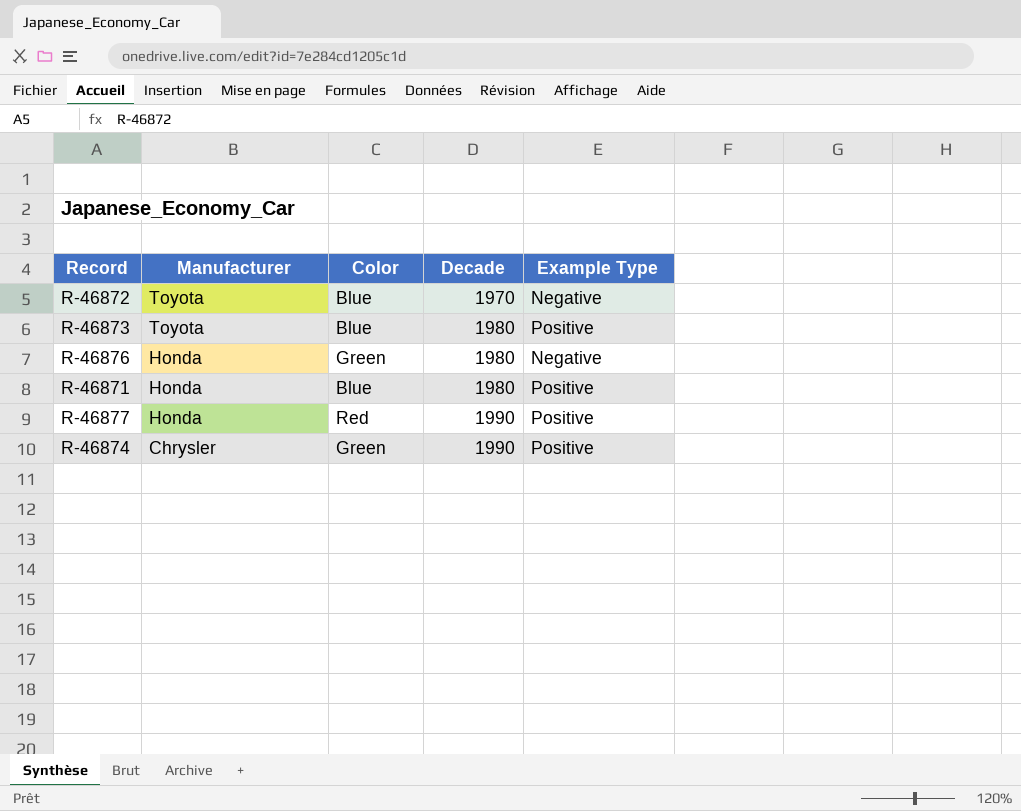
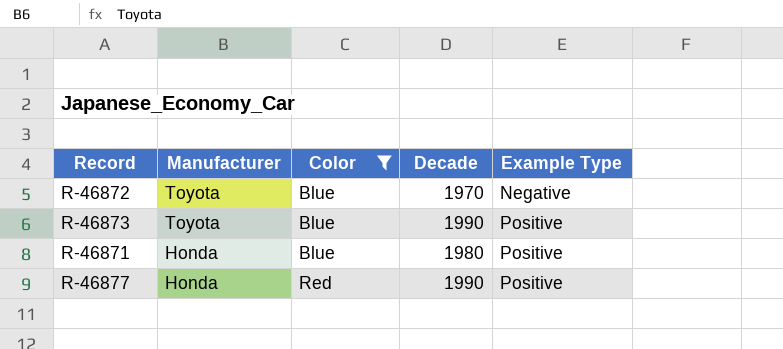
filter: none -> Color != Green
R-46873 | Decade: 1980 -> 1990

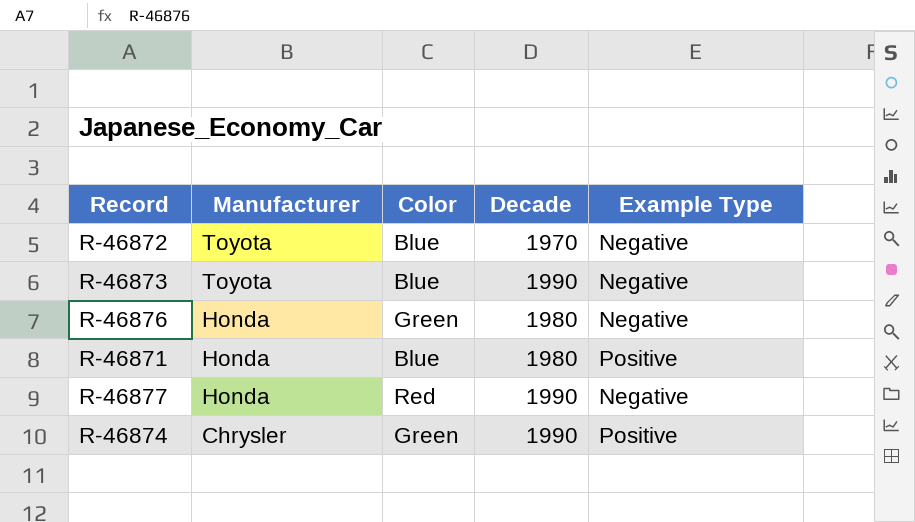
filter: Color != Green -> none
R-46873 | Example Type: Positive -> Negative
R-46877 | Example Type: Positive -> Negative

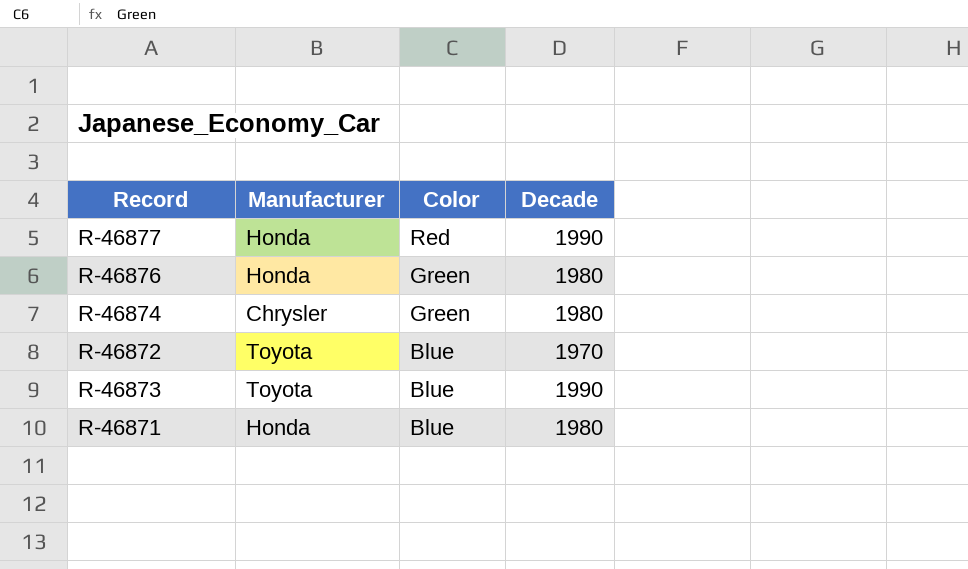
row order: Manufacturer descending -> Color descending
column Example Type | position: 5 -> none
R-46874 | Decade: 1990 -> 1980

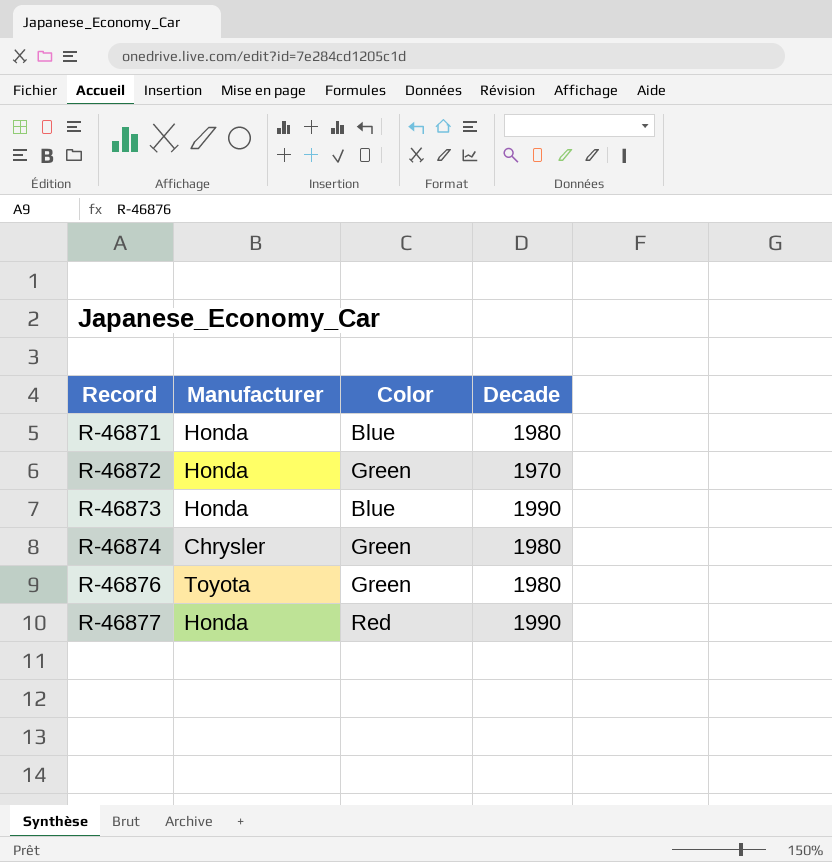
row order: Color descending -> Record ascending
R-46872 | Manufacturer: Toyota -> Honda
R-46872 | Color: Blue -> Green
R-46873 | Manufacturer: Toyota -> Honda
R-46876 | Manufacturer: Honda -> Toyota

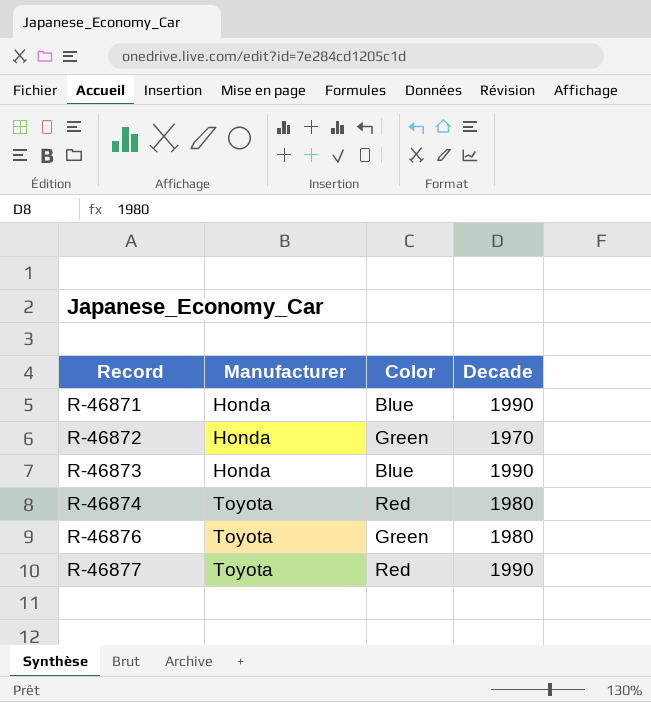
R-46871 | Decade: 1980 -> 1990
R-46874 | Manufacturer: Chrysler -> Toyota
R-46874 | Color: Green -> Red
R-46877 | Manufacturer: Honda -> Toyota

